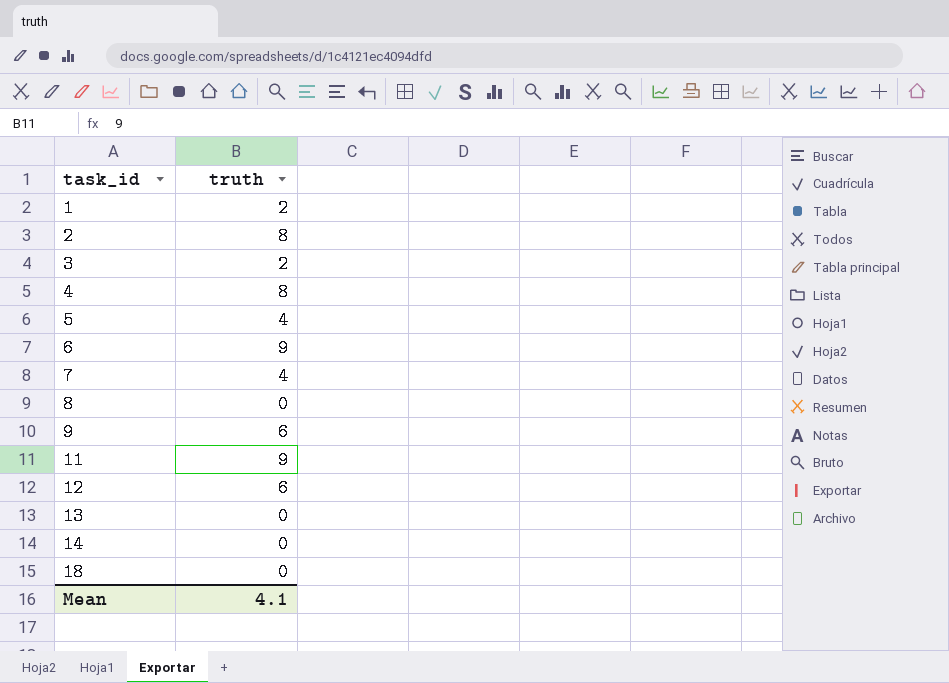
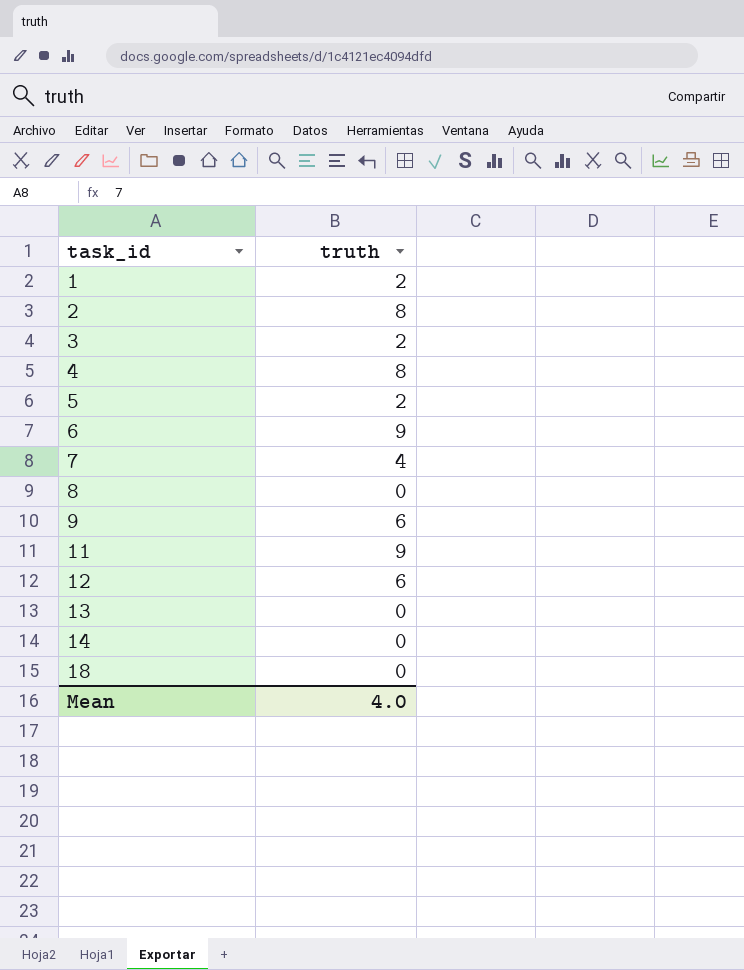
5 | truth: 4 -> 2
Mean | truth: 4.1 -> 4.0

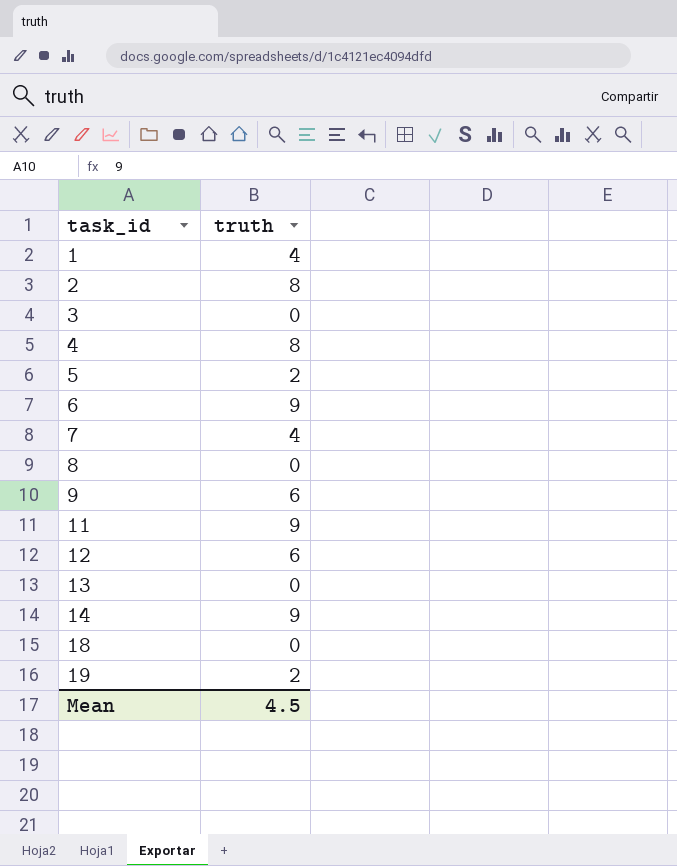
1 | truth: 2 -> 4
3 | truth: 2 -> 0
14 | truth: 0 -> 9
row 19: none -> 2
Mean | truth: 4.0 -> 4.5

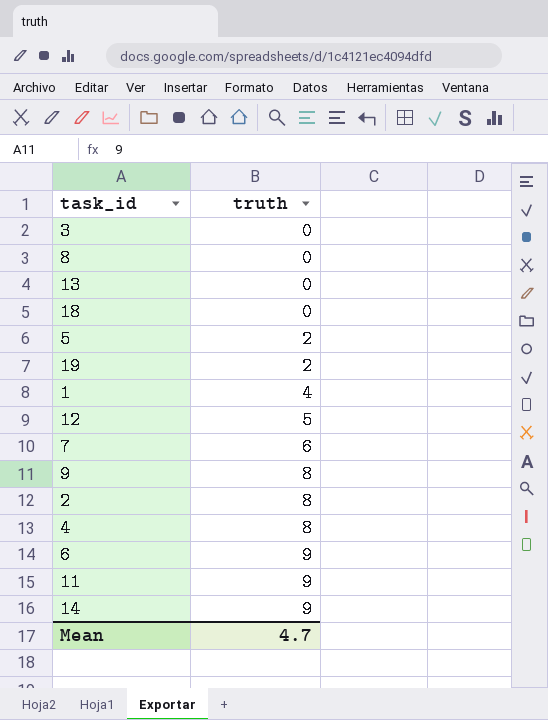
row order: task_id ascending -> truth ascending
12 | truth: 6 -> 5
7 | truth: 4 -> 6
9 | truth: 6 -> 8
Mean | truth: 4.5 -> 4.7

